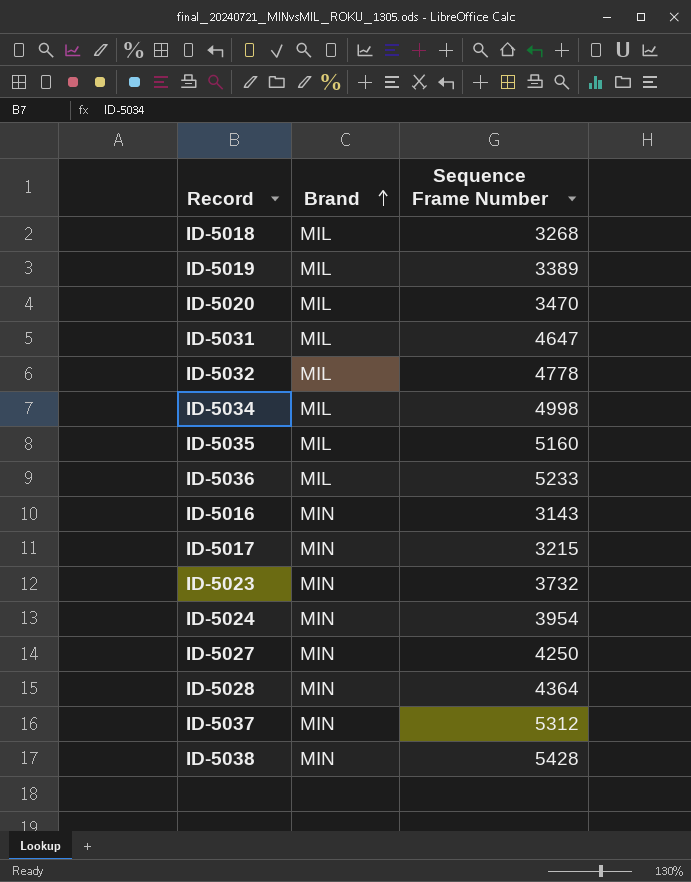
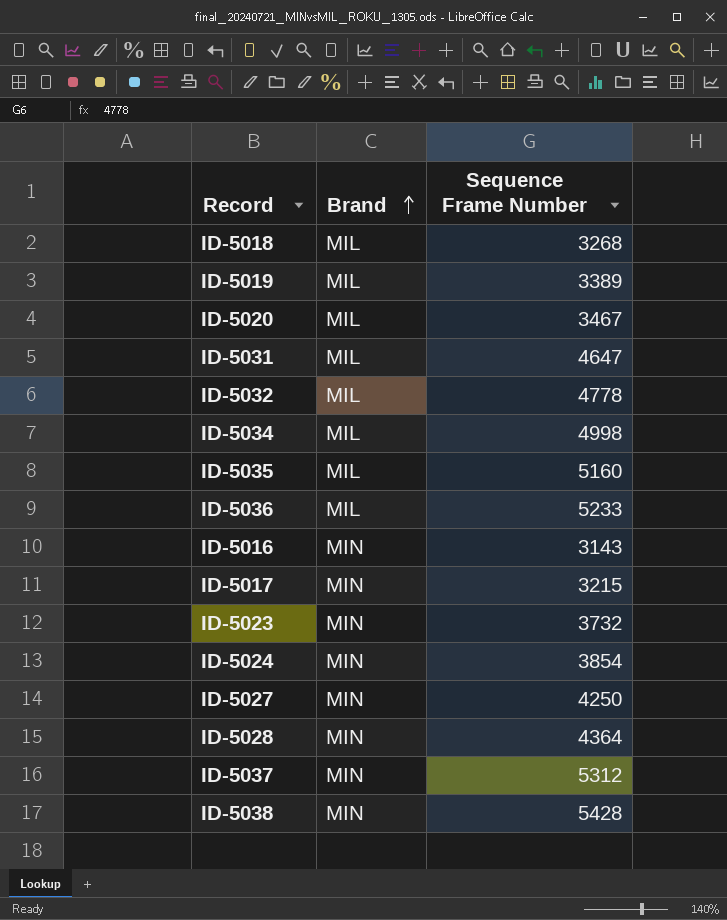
ID-5020 | Sequence Frame Number: 3470 -> 3467
ID-5024 | Sequence Frame Number: 3954 -> 3854

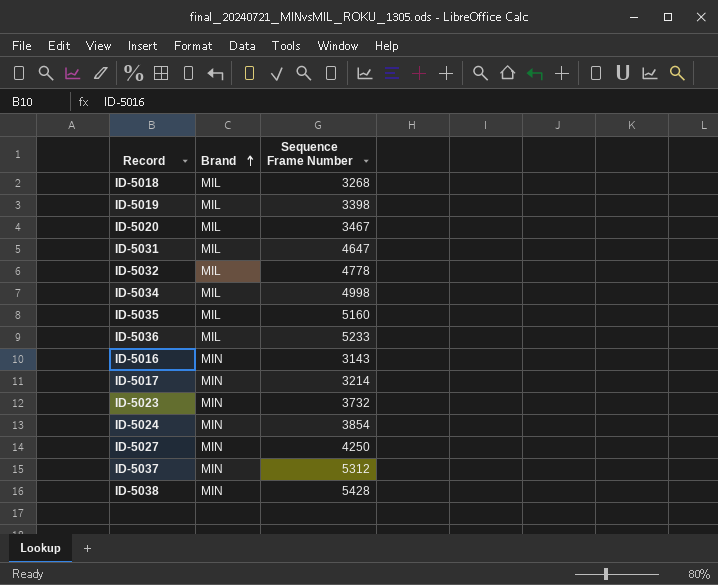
row ID-5028: MIN | 4364 -> none
ID-5019 | Sequence Frame Number: 3389 -> 3398
ID-5017 | Sequence Frame Number: 3215 -> 3214

